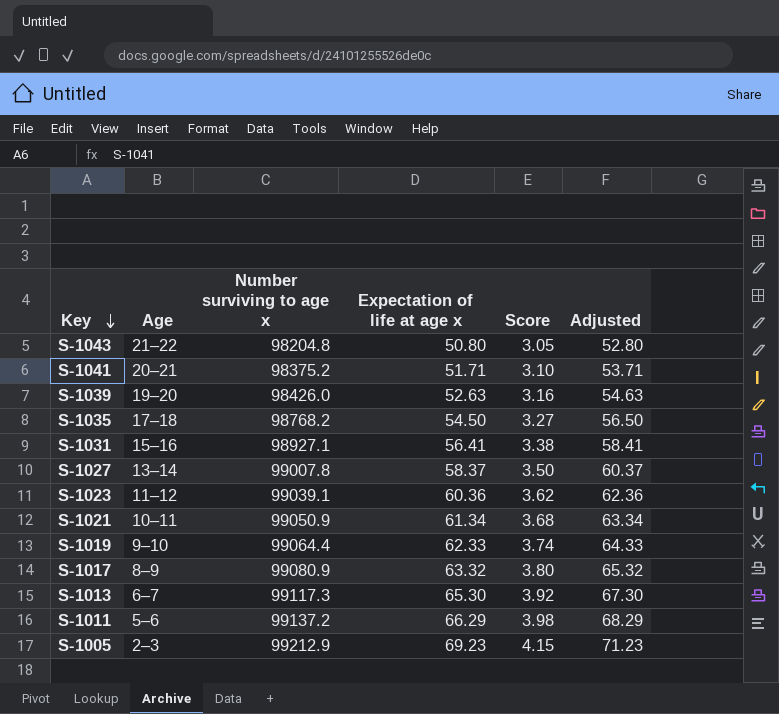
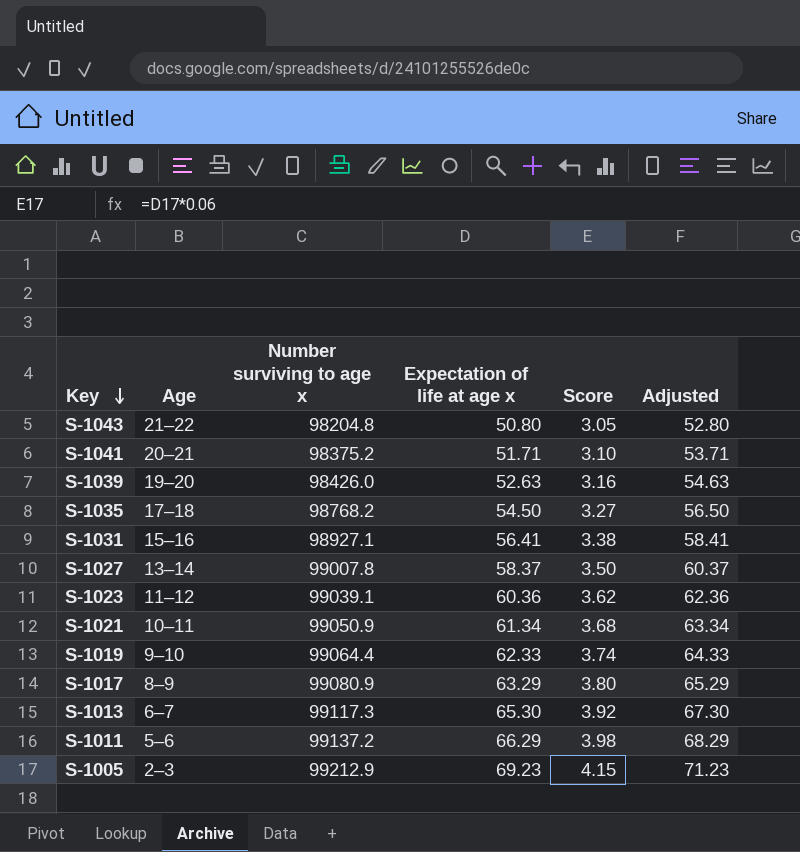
S-1017 | Expectation of life at age x: 63.32 -> 63.29
S-1017 | Adjusted: 65.32 -> 65.29

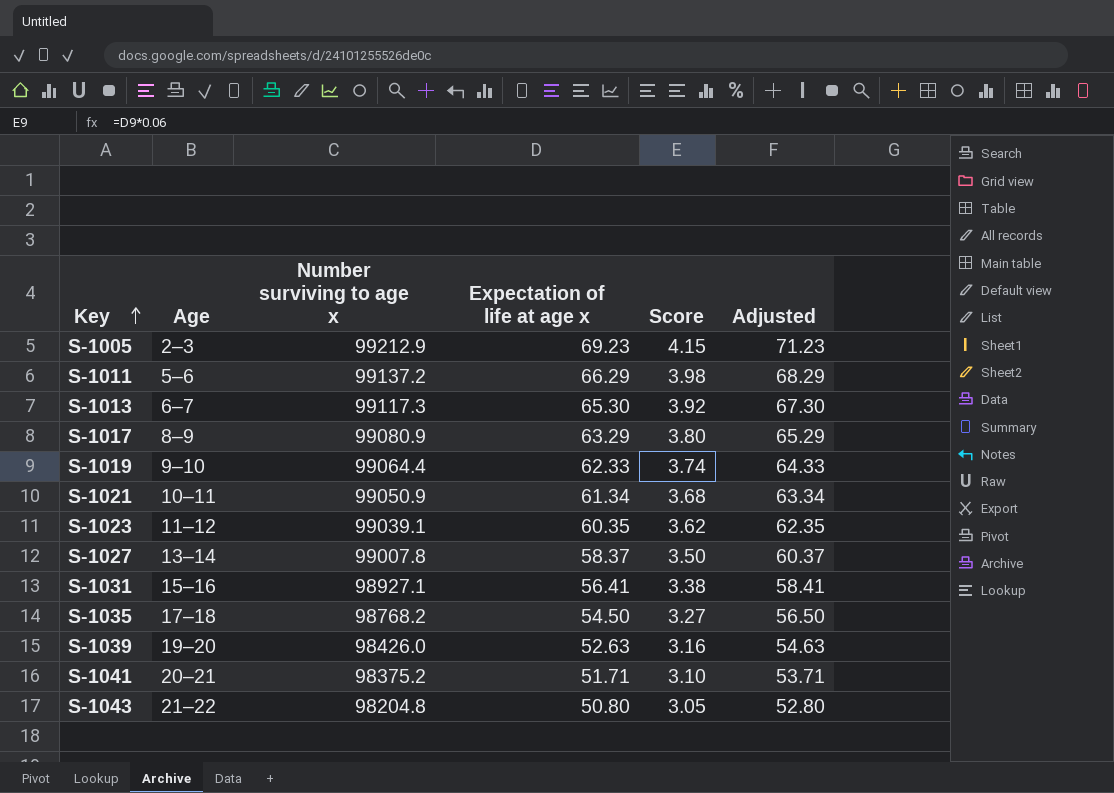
row order: Key descending -> Key ascending
S-1023 | Expectation of life at age x: 60.36 -> 60.35
S-1023 | Adjusted: 62.36 -> 62.35

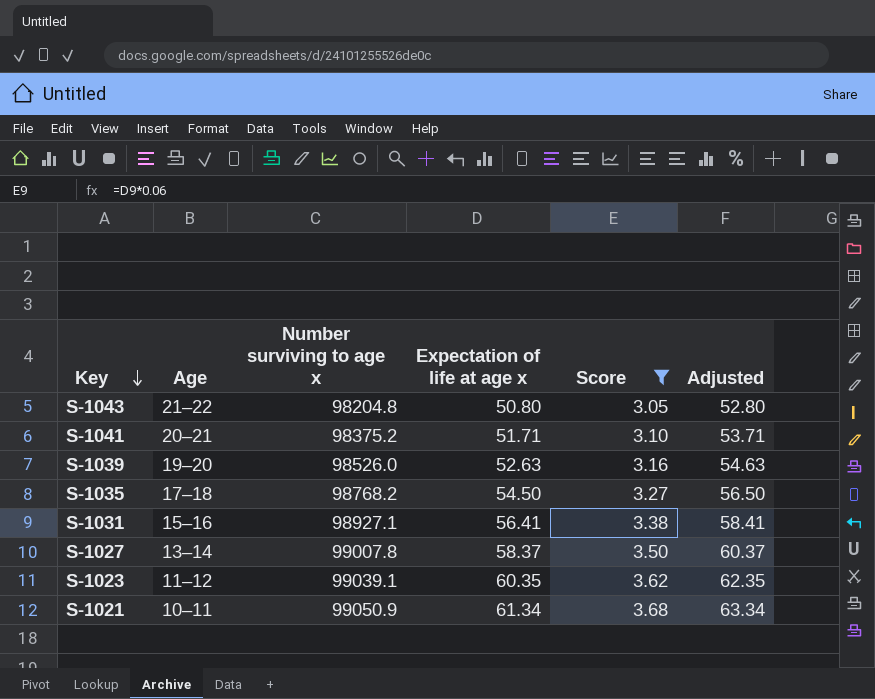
filter: none -> Score <= 3.68
row order: Key ascending -> Key descending
S-1039 | Number surviving to age x: 98426.0 -> 98526.0

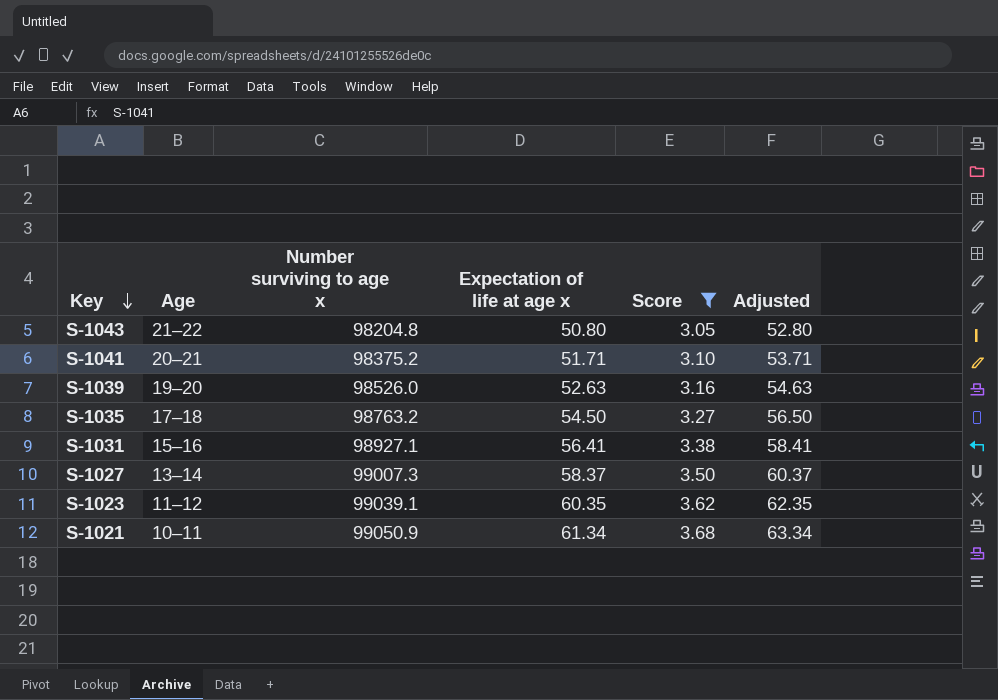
S-1035 | Number surviving to age x: 98768.2 -> 98763.2
S-1027 | Number surviving to age x: 99007.8 -> 99007.3

